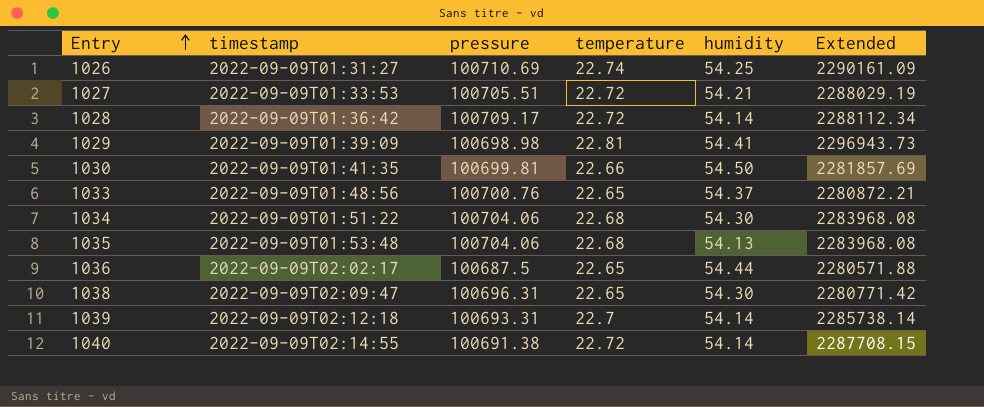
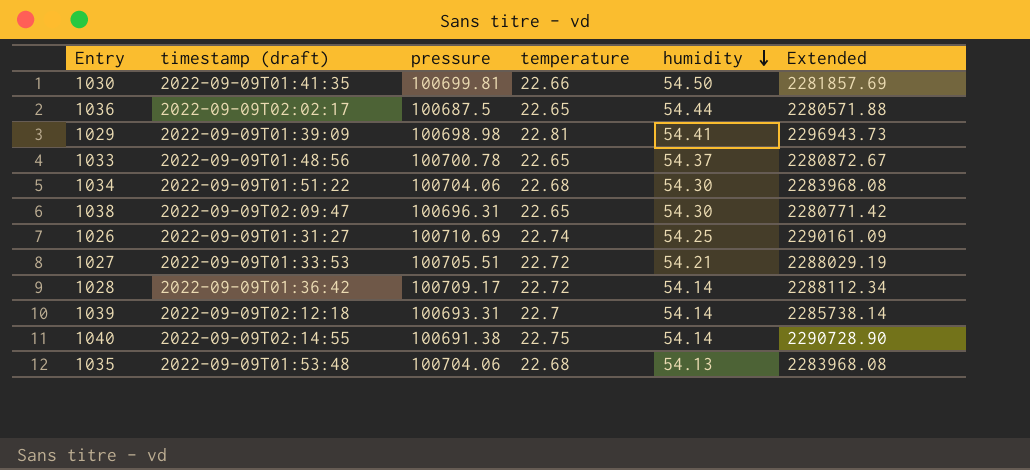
row order: Entry ascending -> humidity descending
column name: timestamp -> timestamp (draft)
1033 | pressure: 100700.76 -> 100700.78
1033 | Extended: 2280872.21 -> 2280872.67
1040 | temperature: 22.72 -> 22.75
1040 | Extended: 2287708.15 -> 2290728.90

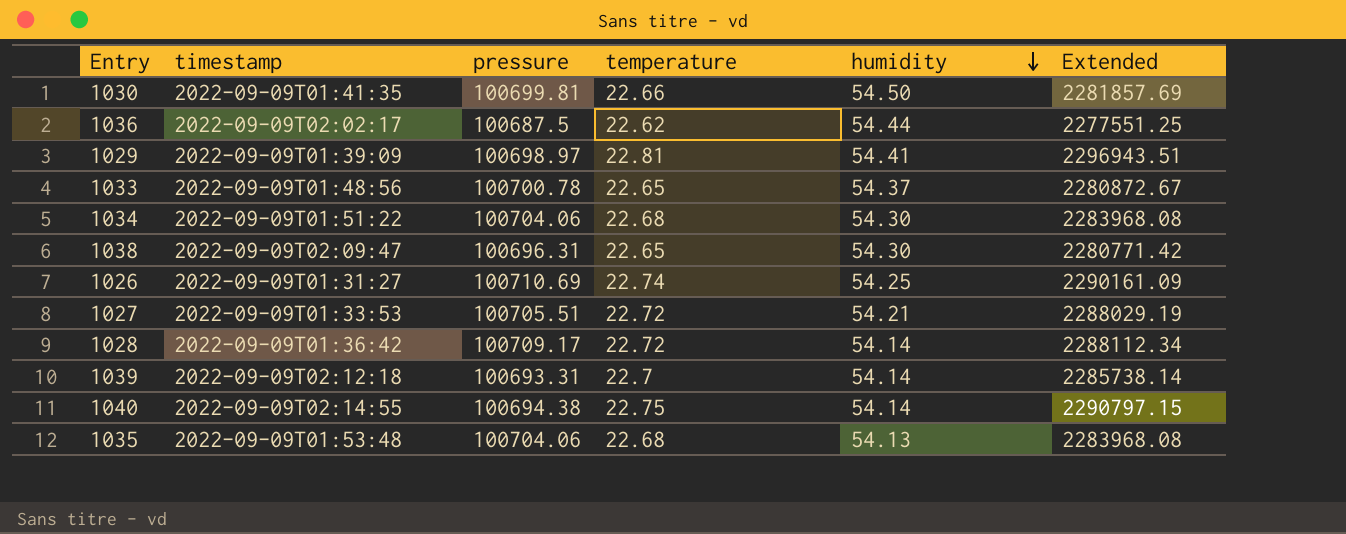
column name: timestamp (draft) -> timestamp
1036 | temperature: 22.65 -> 22.62
1036 | Extended: 2280571.88 -> 2277551.25
1029 | pressure: 100698.98 -> 100698.97
1029 | Extended: 2296943.73 -> 2296943.51
1040 | pressure: 100691.38 -> 100694.38
1040 | Extended: 2290728.90 -> 2290797.15

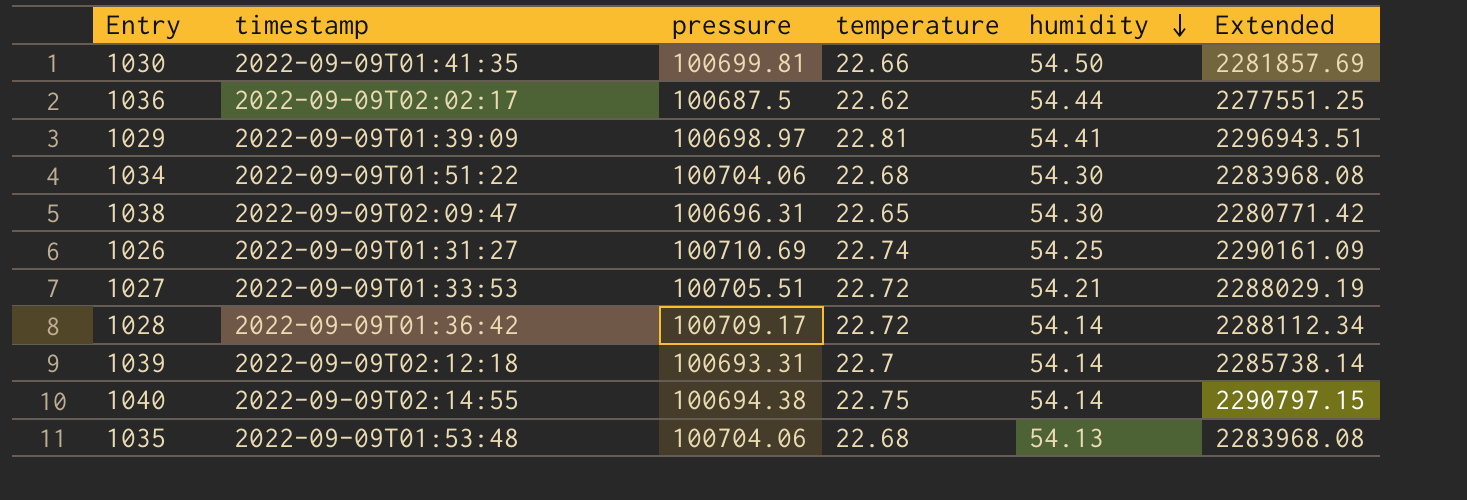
row 1033: 2022-09-09T01:48:56 | 100700.78 | 22.65 | 54.37 | 2280872.67 -> none

